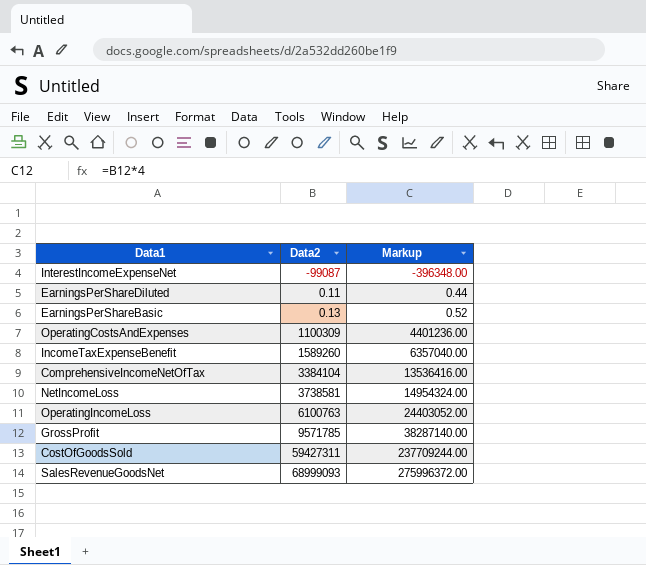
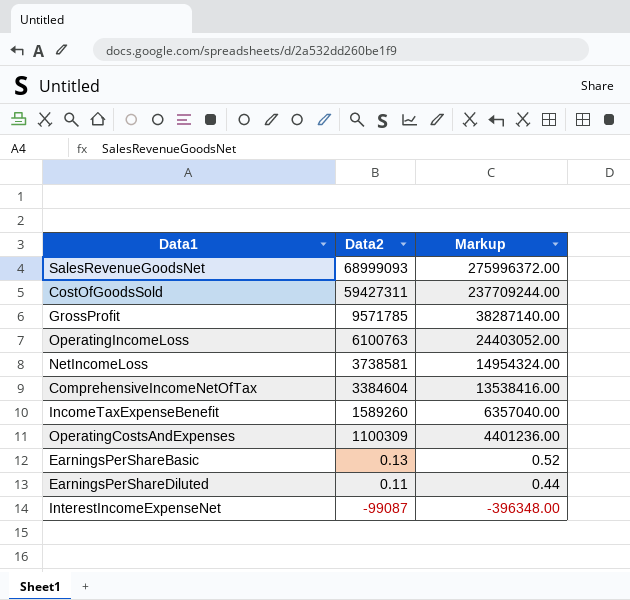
row order: Data2 ascending -> Data2 descending
ComprehensiveIncomeNetOfTax | Data2: 3384104 -> 3384604
ComprehensiveIncomeNetOfTax | Markup: 13536416.00 -> 13538416.00

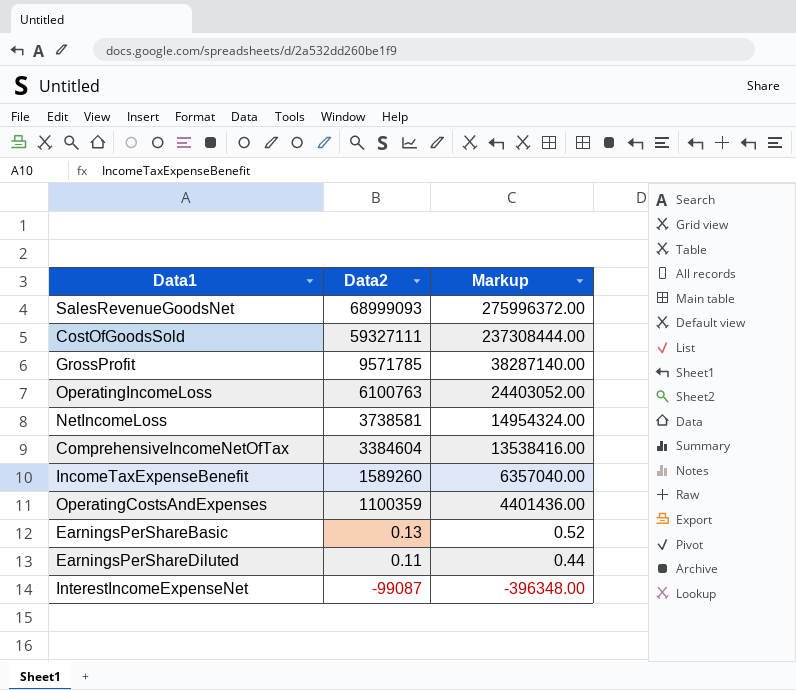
CostOfGoodsSold | Data2: 59427311 -> 59327111
CostOfGoodsSold | Markup: 237709244.00 -> 237308444.00
OperatingCostsAndExpenses | Data2: 1100309 -> 1100359
OperatingCostsAndExpenses | Markup: 4401236.00 -> 4401436.00

